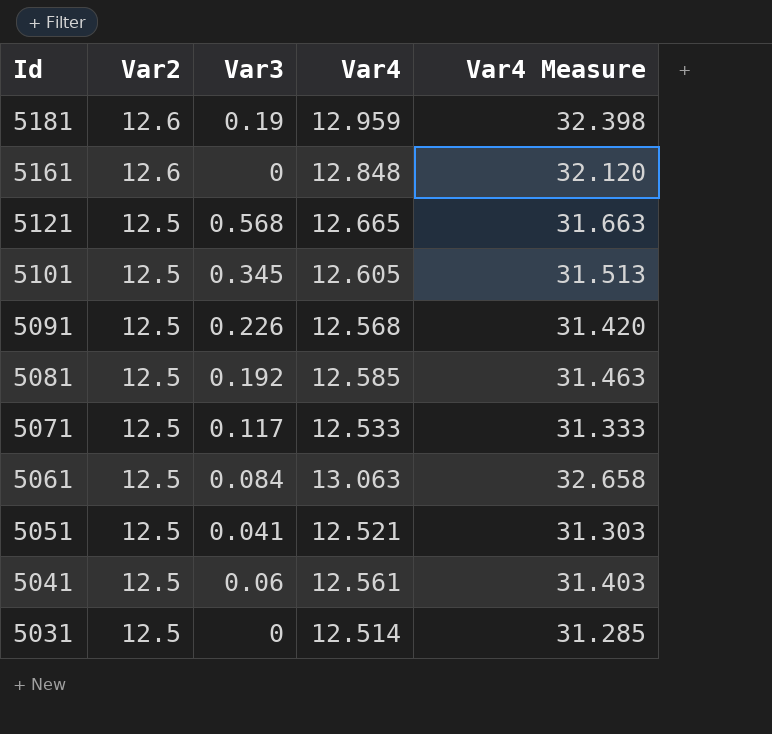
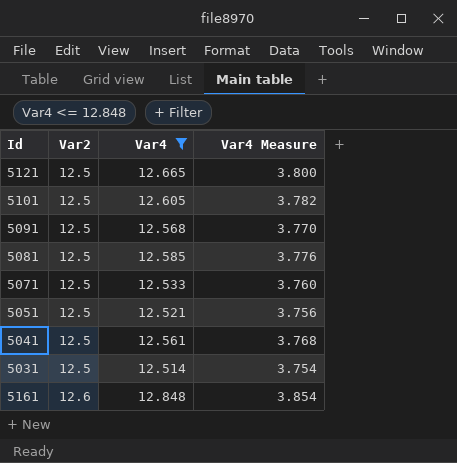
filter: none -> Var4 <= 12.848
row order: Id descending -> Var2 ascending
column Var3 | position: 3 -> none
column Var4 Measure | formula: [Var4] * 2.5 -> [Var4] * 0.3

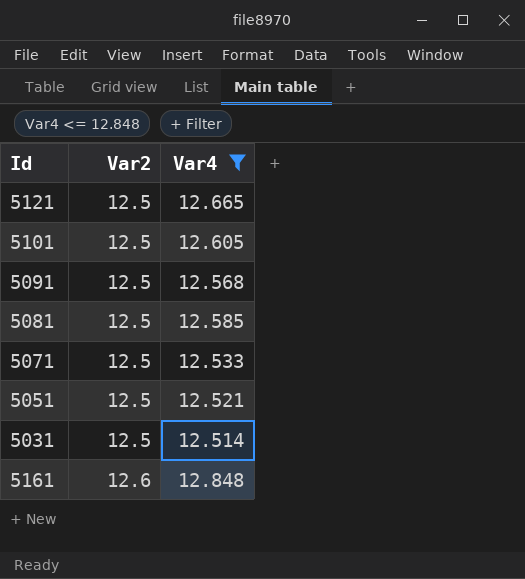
column Var4 Measure | formula: [Var4] * 0.3 -> none
row 5041: 12.5 | 12.561 | 3.768 -> none

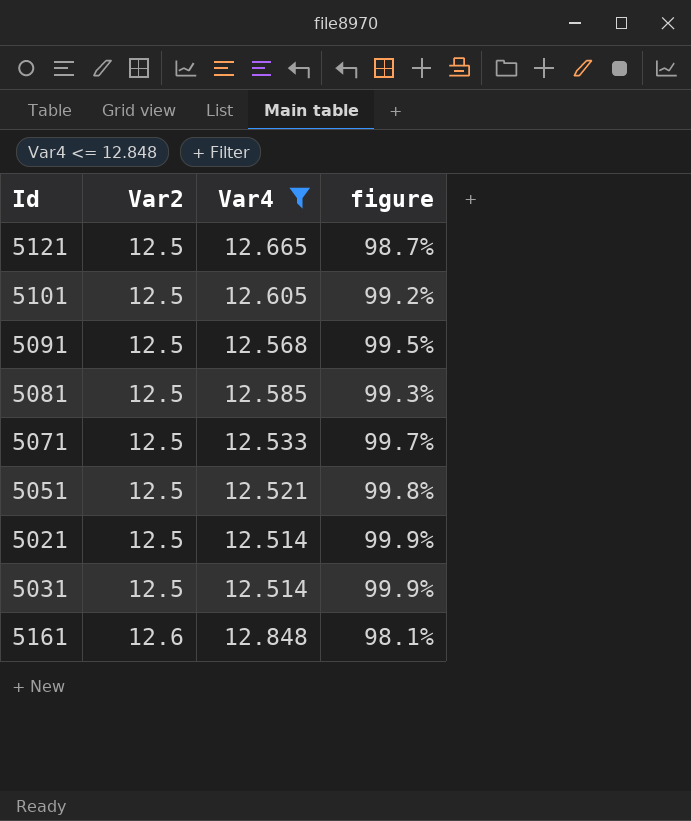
column figure | formula: none -> [Var2] / [Var4]
row 5021: none -> 12.5 | 12.514 | 99.9%

